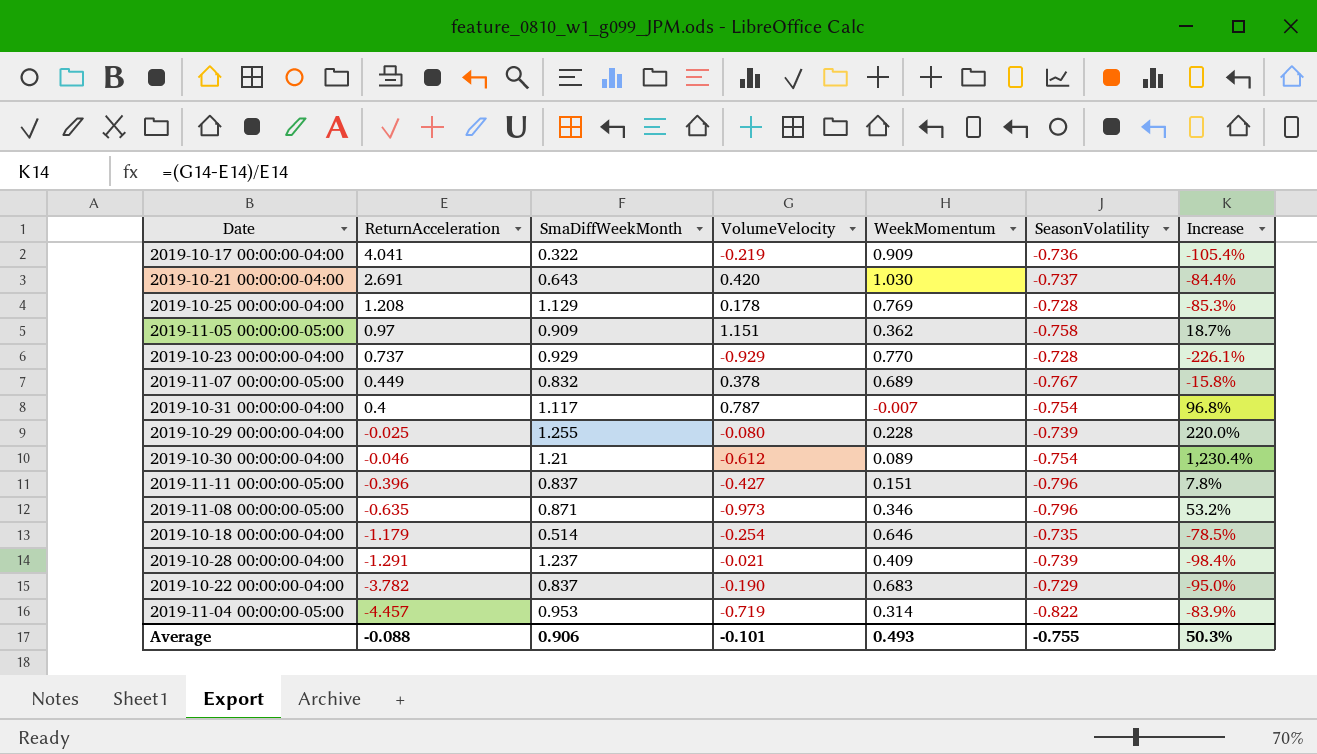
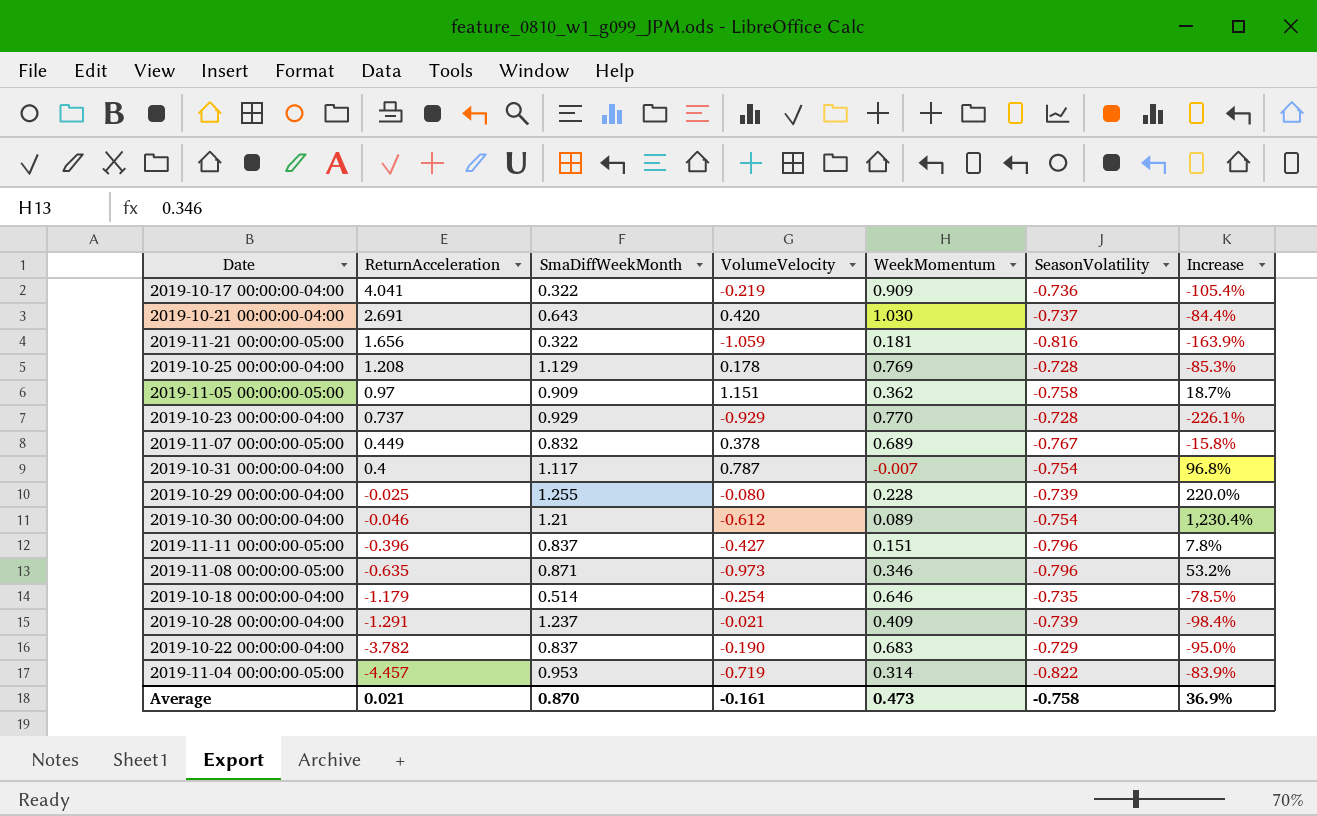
row 2019-11-21 00:00:00-05:00: none -> 1.656 | 0.322 | -1.059 | 0.181 | -0.816 | -163.9%
Average | ReturnAcceleration: -0.088 -> 0.021
Average | SmaDiffWeekMonth: 0.906 -> 0.870
Average | VolumeVelocity: -0.101 -> -0.161
Average | WeekMomentum: 0.493 -> 0.473
Average | SeasonVolatility: -0.755 -> -0.758
Average | Increase: 50.3% -> 36.9%

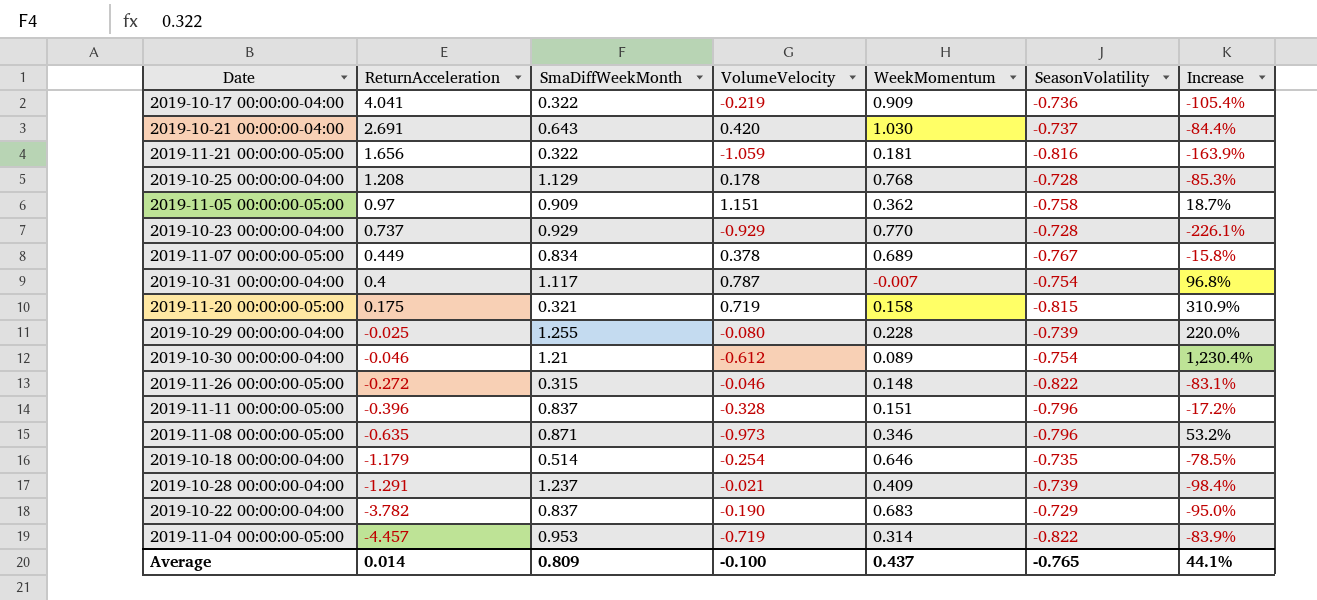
2019-10-25 00:00:00-04:00 | WeekMomentum: 0.769 -> 0.768
2019-11-07 00:00:00-05:00 | SmaDiffWeekMonth: 0.832 -> 0.834
row 2019-11-20 00:00:00-05:00: none -> 0.175 | 0.321 | 0.719 | 0.158 | -0.815 | 310.9%
row 2019-11-26 00:00:00-05:00: none -> -0.272 | 0.315 | -0.046 | 0.148 | -0.822 | -83.1%
2019-11-11 00:00:00-05:00 | VolumeVelocity: -0.427 -> -0.328
2019-11-11 00:00:00-05:00 | Increase: 7.8% -> -17.2%
Average | ReturnAcceleration: 0.021 -> 0.014
Average | SmaDiffWeekMonth: 0.870 -> 0.809
Average | VolumeVelocity: -0.161 -> -0.100
Average | WeekMomentum: 0.473 -> 0.437
Average | SeasonVolatility: -0.758 -> -0.765
Average | Increase: 36.9% -> 44.1%

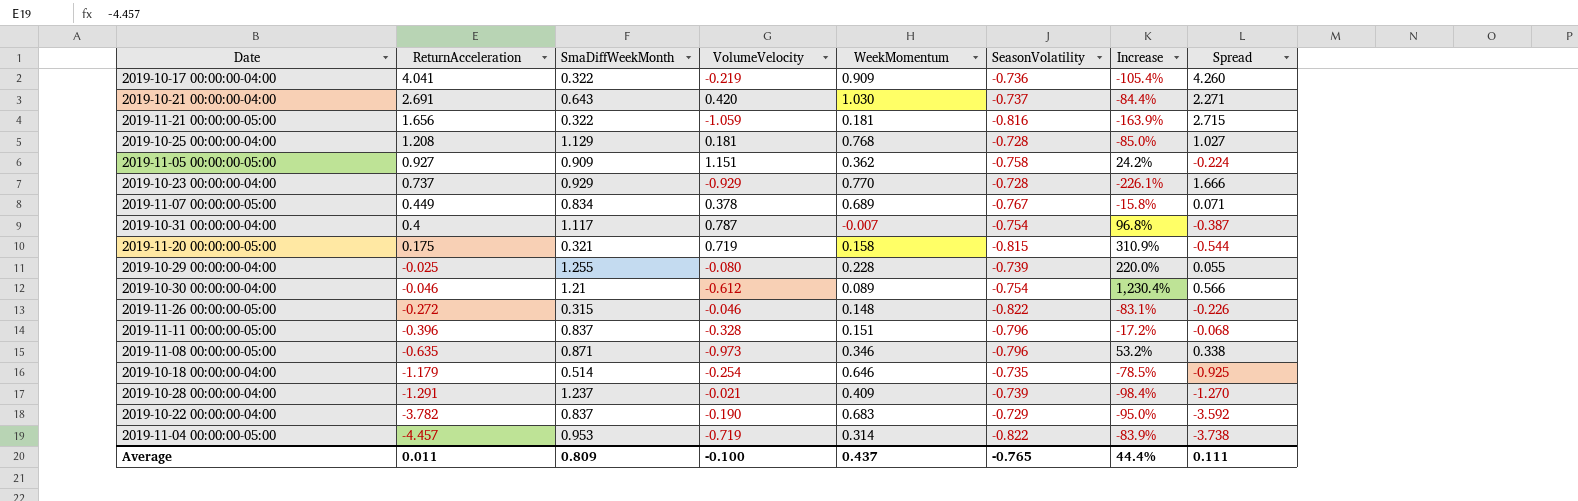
column Spread | formula: none -> [ReturnAcceleration] - [VolumeVelocity]
2019-10-25 00:00:00-04:00 | VolumeVelocity: 0.178 -> 0.181
2019-10-25 00:00:00-04:00 | Increase: -85.3% -> -85.0%
2019-11-05 00:00:00-05:00 | ReturnAcceleration: 0.97 -> 0.927
2019-11-05 00:00:00-05:00 | Increase: 18.7% -> 24.2%
Average | ReturnAcceleration: 0.014 -> 0.011
Average | Increase: 44.1% -> 44.4%

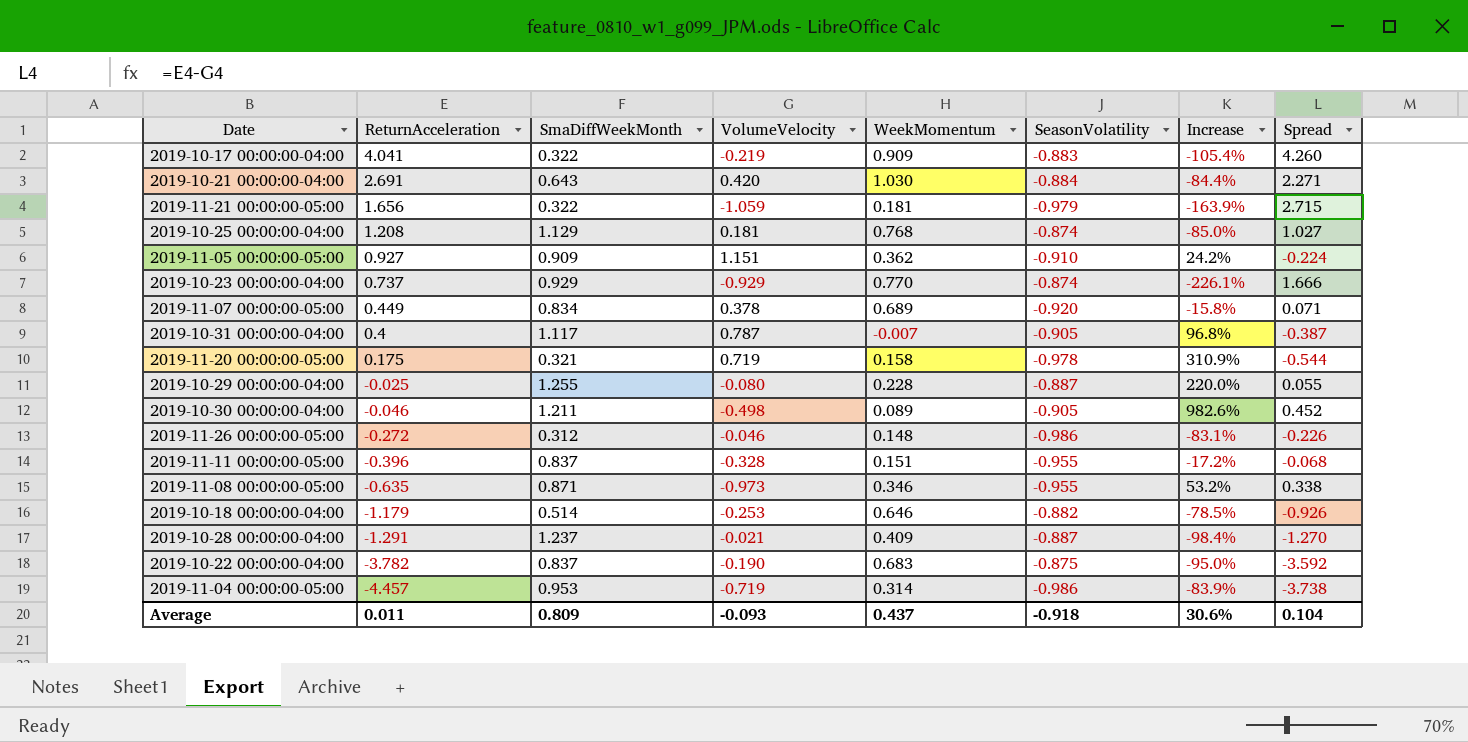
2019-10-17 00:00:00-04:00 | SeasonVolatility: -0.736 -> -0.883
2019-10-21 00:00:00-04:00 | SeasonVolatility: -0.737 -> -0.884
2019-11-21 00:00:00-05:00 | SeasonVolatility: -0.816 -> -0.979
2019-10-25 00:00:00-04:00 | SeasonVolatility: -0.728 -> -0.874
2019-11-05 00:00:00-05:00 | SeasonVolatility: -0.758 -> -0.910
2019-10-23 00:00:00-04:00 | SeasonVolatility: -0.728 -> -0.874
2019-11-07 00:00:00-05:00 | SeasonVolatility: -0.767 -> -0.920
2019-10-31 00:00:00-04:00 | SeasonVolatility: -0.754 -> -0.905
2019-11-20 00:00:00-05:00 | SeasonVolatility: -0.815 -> -0.978
2019-10-29 00:00:00-04:00 | SeasonVolatility: -0.739 -> -0.887
2019-10-30 00:00:00-04:00 | SmaDiffWeekMonth: 1.21 -> 1.211
2019-10-30 00:00:00-04:00 | VolumeVelocity: -0.612 -> -0.498
2019-10-30 00:00:00-04:00 | SeasonVolatility: -0.754 -> -0.905
2019-10-30 00:00:00-04:00 | Increase: 1,230.4% -> 982.6%
2019-10-30 00:00:00-04:00 | Spread: 0.566 -> 0.452
2019-11-26 00:00:00-05:00 | SmaDiffWeekMonth: 0.315 -> 0.312
2019-11-26 00:00:00-05:00 | SeasonVolatility: -0.822 -> -0.986
2019-11-11 00:00:00-05:00 | SeasonVolatility: -0.796 -> -0.955
2019-11-08 00:00:00-05:00 | SeasonVolatility: -0.796 -> -0.955
2019-10-18 00:00:00-04:00 | VolumeVelocity: -0.254 -> -0.253
2019-10-18 00:00:00-04:00 | SeasonVolatility: -0.735 -> -0.882
2019-10-18 00:00:00-04:00 | Spread: -0.925 -> -0.926
2019-10-28 00:00:00-04:00 | SeasonVolatility: -0.739 -> -0.887
2019-10-22 00:00:00-04:00 | SeasonVolatility: -0.729 -> -0.875
2019-11-04 00:00:00-05:00 | SeasonVolatility: -0.822 -> -0.986
Average | VolumeVelocity: -0.100 -> -0.093
Average | SeasonVolatility: -0.765 -> -0.918
Average | Increase: 44.4% -> 30.6%
Average | Spread: 0.111 -> 0.104

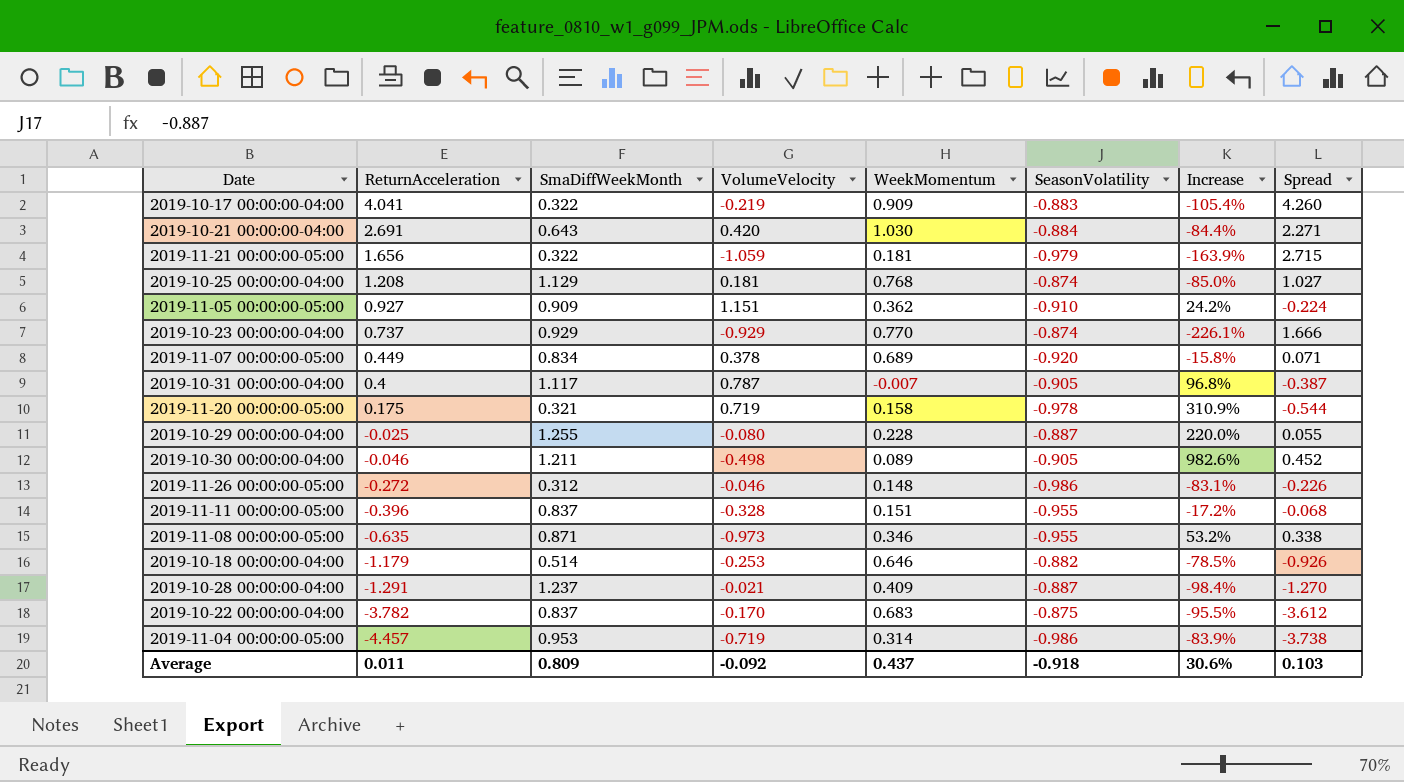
2019-10-22 00:00:00-04:00 | VolumeVelocity: -0.190 -> -0.170
2019-10-22 00:00:00-04:00 | Increase: -95.0% -> -95.5%
2019-10-22 00:00:00-04:00 | Spread: -3.592 -> -3.612
Average | VolumeVelocity: -0.093 -> -0.092
Average | Spread: 0.104 -> 0.103

